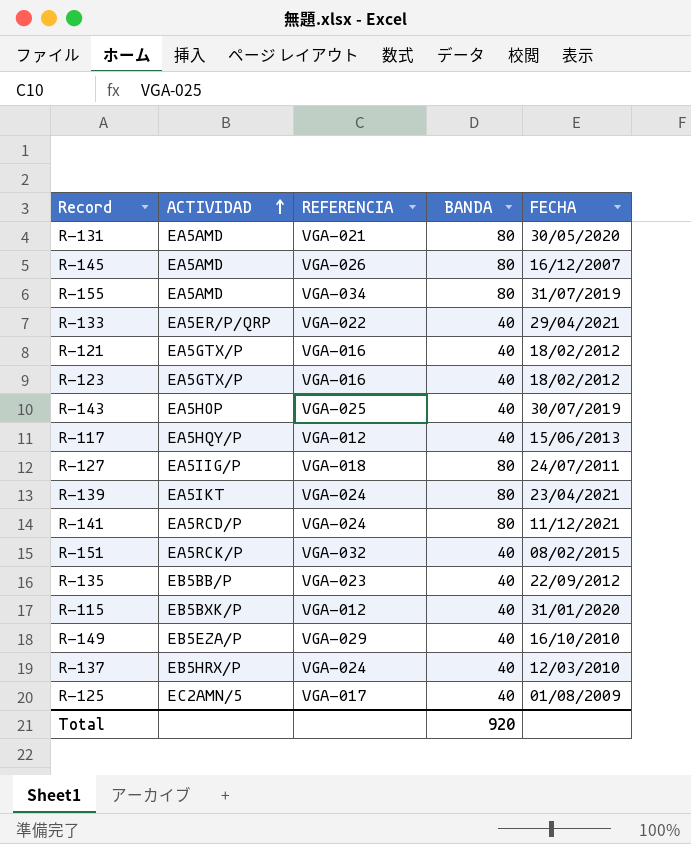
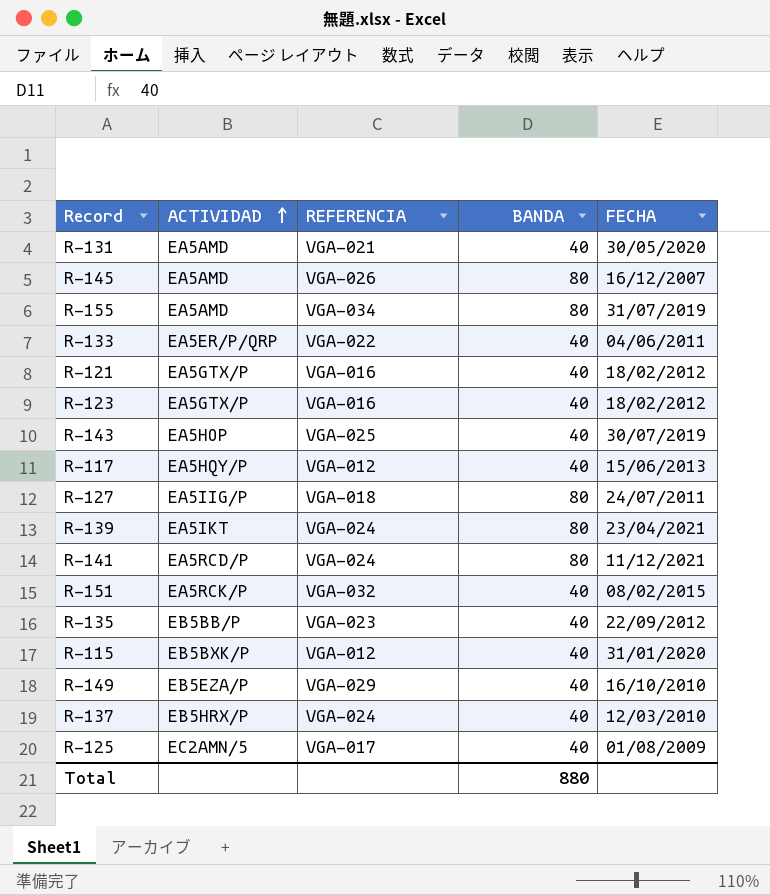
R-131 | BANDA: 80 -> 40
R-133 | FECHA: 29/04/2021 -> 04/06/2011
Total | BANDA: 920 -> 880

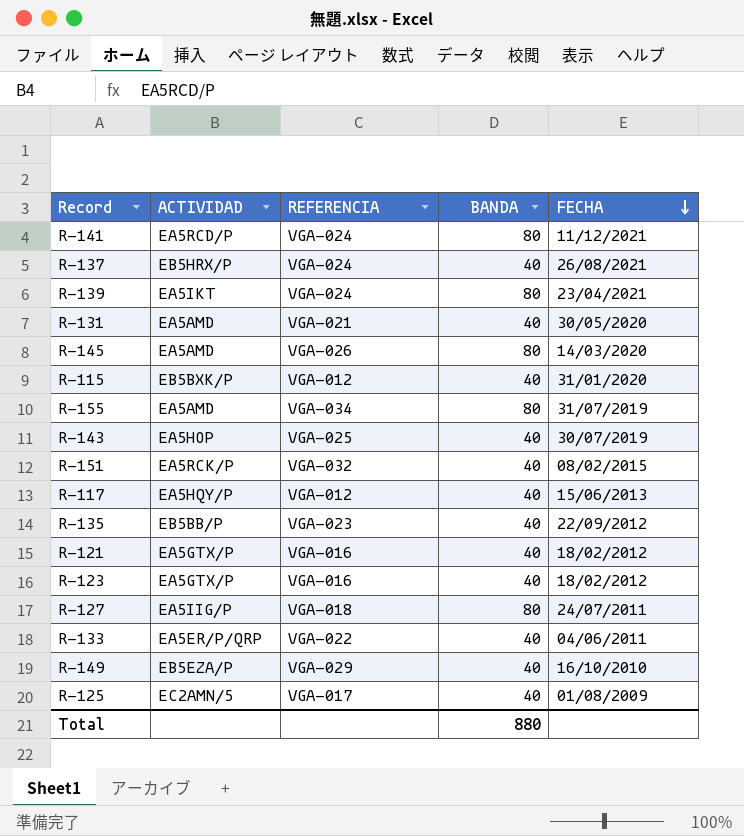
row order: ACTIVIDAD ascending -> FECHA descending
R-137 | FECHA: 12/03/2010 -> 26/08/2021
R-145 | FECHA: 16/12/2007 -> 14/03/2020

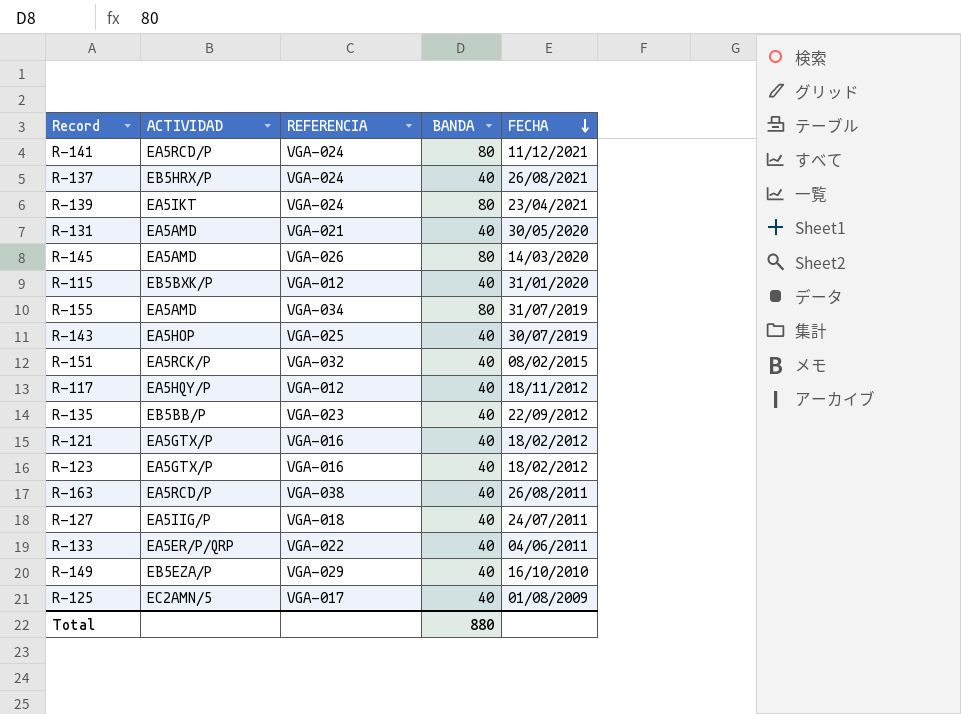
R-117 | FECHA: 15/06/2013 -> 18/11/2012
row R-163: none -> EA5RCD/P | VGA-038 | 40 | 26/08/2011
R-127 | BANDA: 80 -> 40

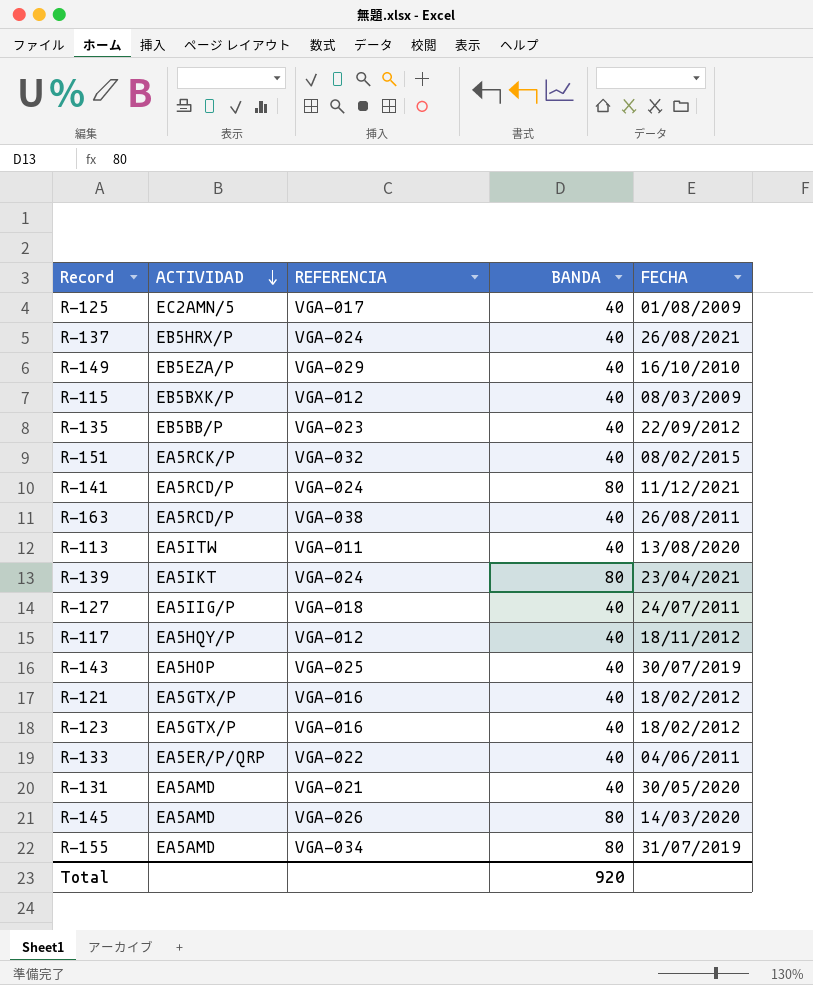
row order: FECHA descending -> ACTIVIDAD descending
R-115 | FECHA: 31/01/2020 -> 08/03/2009
row R-113: none -> EA5ITW | VGA-011 | 40 | 13/08/2020
Total | BANDA: 880 -> 920

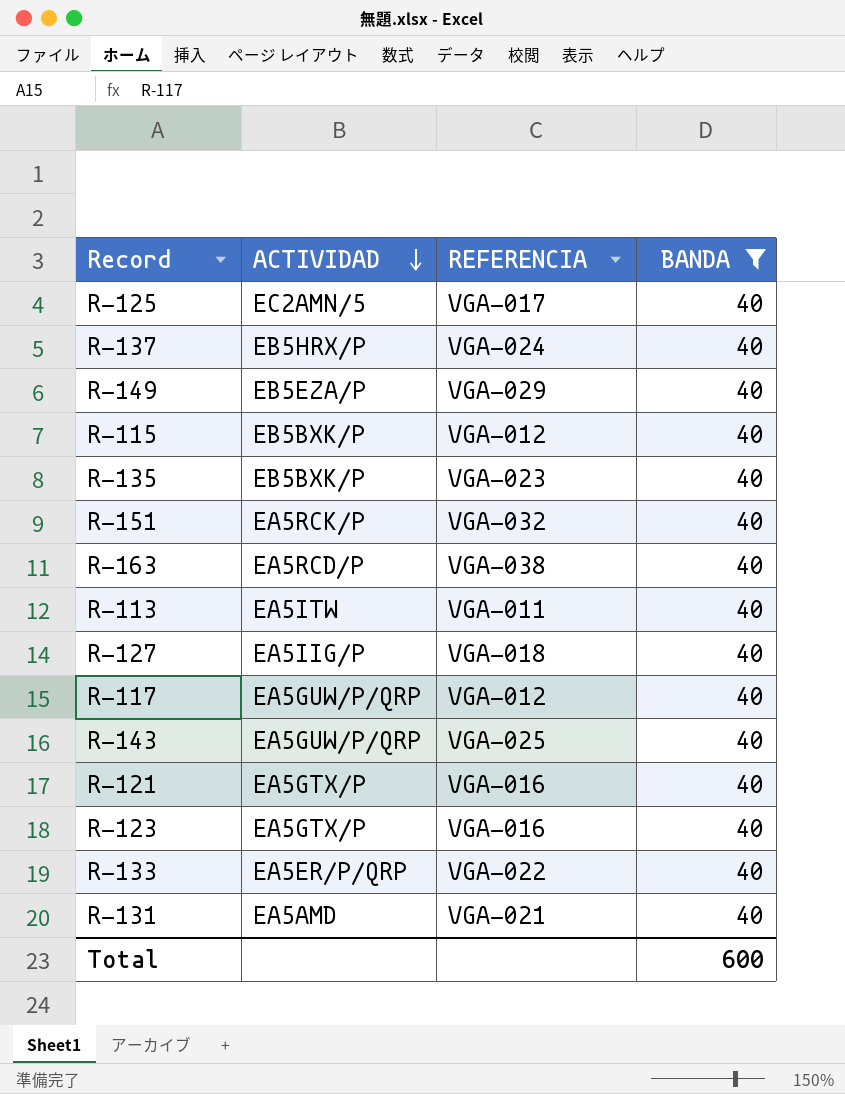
filter: none -> BANDA = 40
column FECHA | position: 5 -> none
R-135 | ACTIVIDAD: EB5BB/P -> EB5BXK/P
R-117 | ACTIVIDAD: EA5HQY/P -> EA5GUW/P/QRP
R-143 | ACTIVIDAD: EA5HOP -> EA5GUW/P/QRP
Total | BANDA: 920 -> 600

